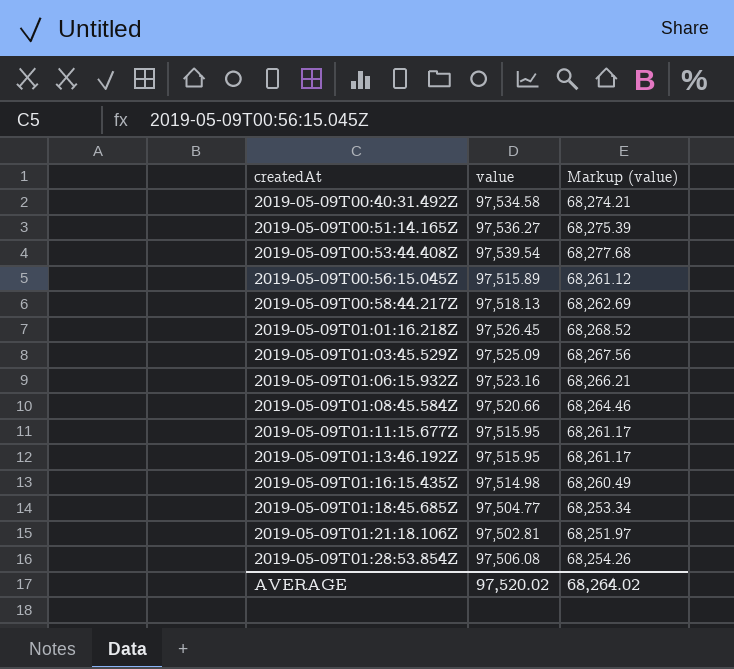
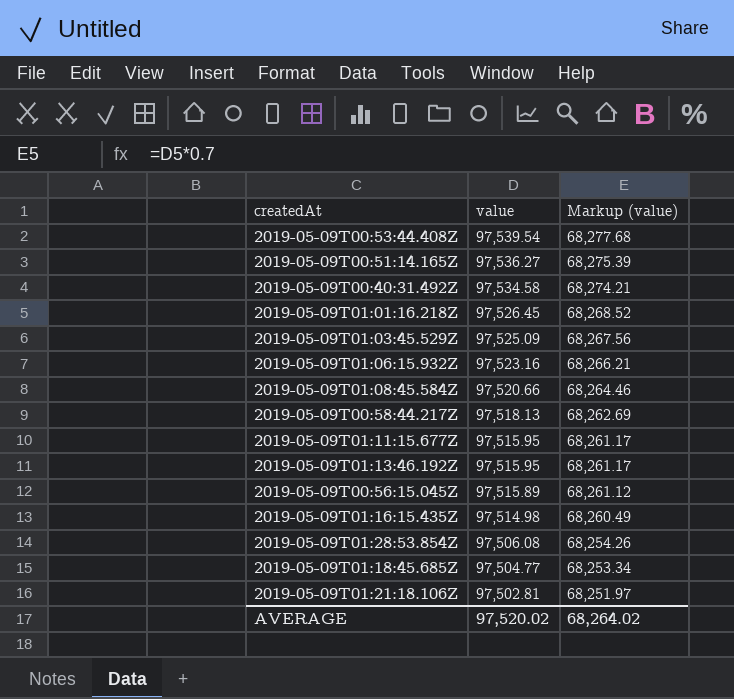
row order: createdAt ascending -> value descending

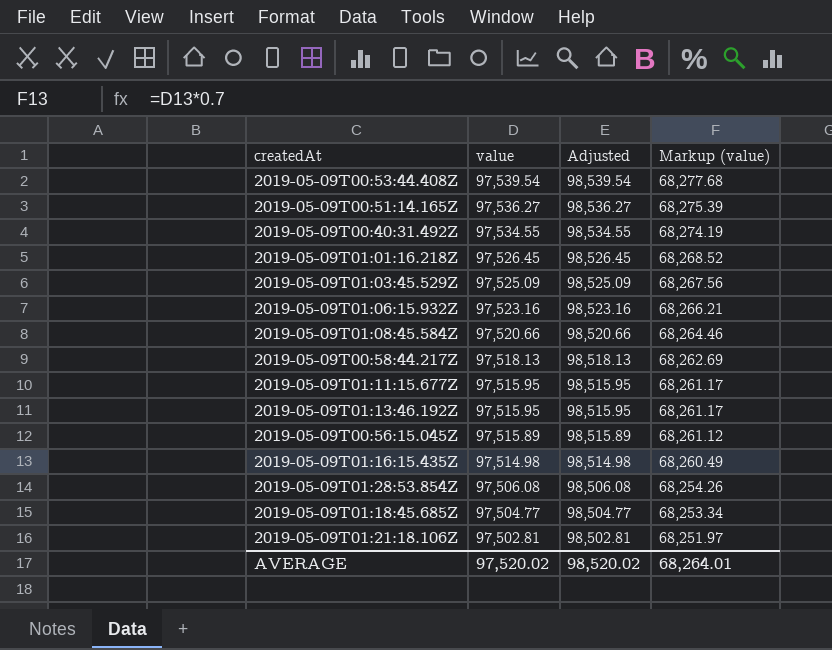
column Adjusted | formula: none -> [value] + 1000
2019-05-09T00:40:31.492Z | value: 97,534.58 -> 97,534.55
2019-05-09T00:40:31.492Z | Markup (value): 68,274.21 -> 68,274.19
AVERAGE | Markup (value): 68,264.02 -> 68,264.01

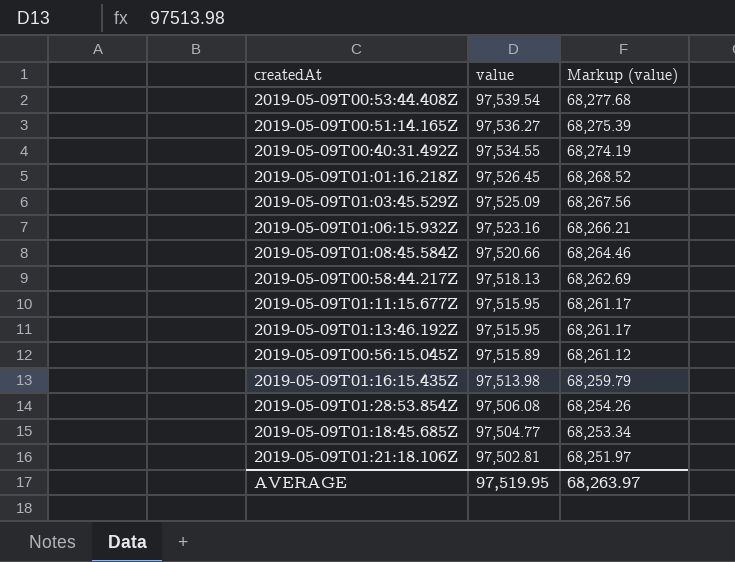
column Adjusted | formula: [value] + 1000 -> none
2019-05-09T01:16:15.435Z | value: 97,514.98 -> 97,513.98
2019-05-09T01:16:15.435Z | Markup (value): 68,260.49 -> 68,259.79
AVERAGE | value: 97,520.02 -> 97,519.95
AVERAGE | Markup (value): 68,264.01 -> 68,263.97

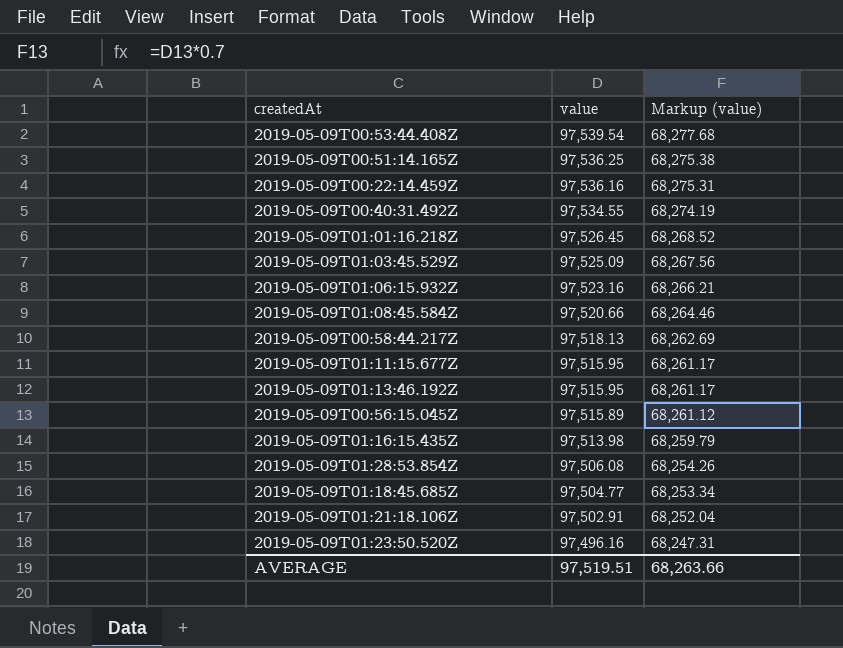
2019-05-09T00:51:14.165Z | value: 97,536.27 -> 97,536.25
2019-05-09T00:51:14.165Z | Markup (value): 68,275.39 -> 68,275.38
row 2019-05-09T00:22:14.459Z: none -> 97,536.16 | 68,275.31
2019-05-09T01:21:18.106Z | value: 97,502.81 -> 97,502.91
2019-05-09T01:21:18.106Z | Markup (value): 68,251.97 -> 68,252.04
row 2019-05-09T01:23:50.520Z: none -> 97,496.16 | 68,247.31
AVERAGE | value: 97,519.95 -> 97,519.51
AVERAGE | Markup (value): 68,263.97 -> 68,263.66

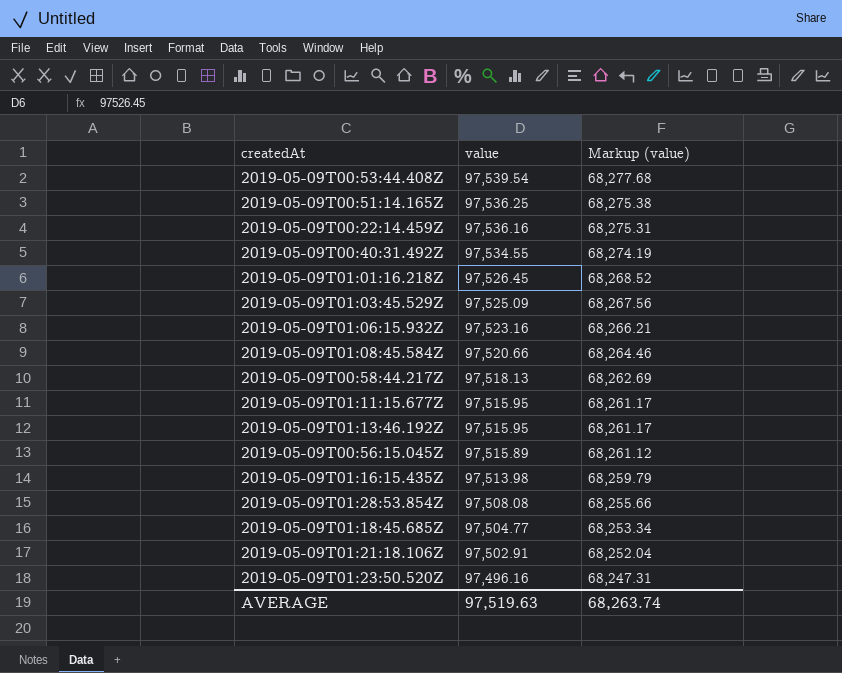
2019-05-09T01:28:53.854Z | value: 97,506.08 -> 97,508.08
2019-05-09T01:28:53.854Z | Markup (value): 68,254.26 -> 68,255.66
AVERAGE | value: 97,519.51 -> 97,519.63
AVERAGE | Markup (value): 68,263.66 -> 68,263.74

